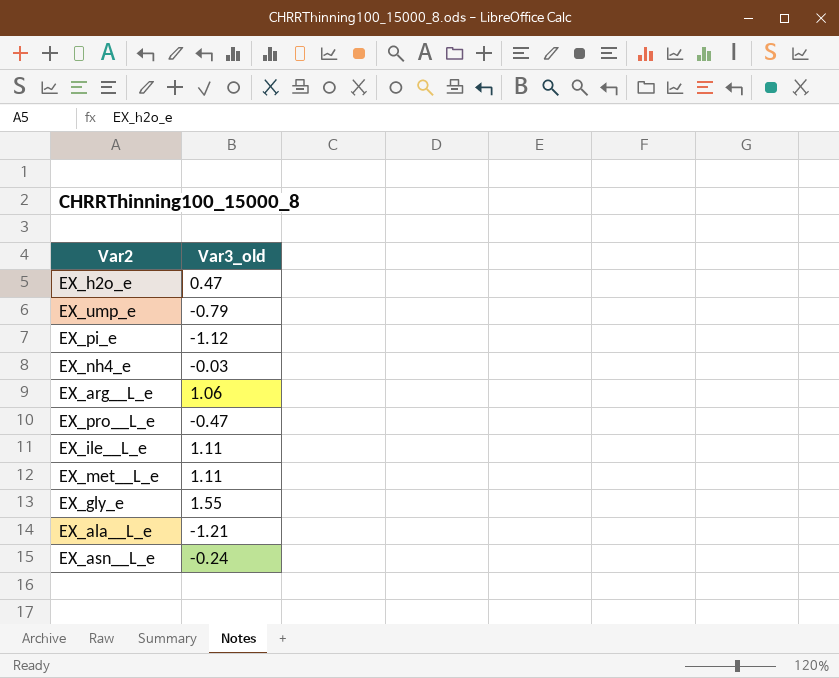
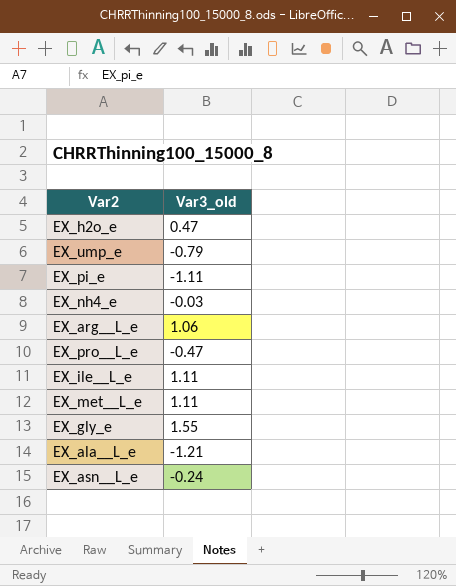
EX_pi_e | Var3_old: -1.12 -> -1.11

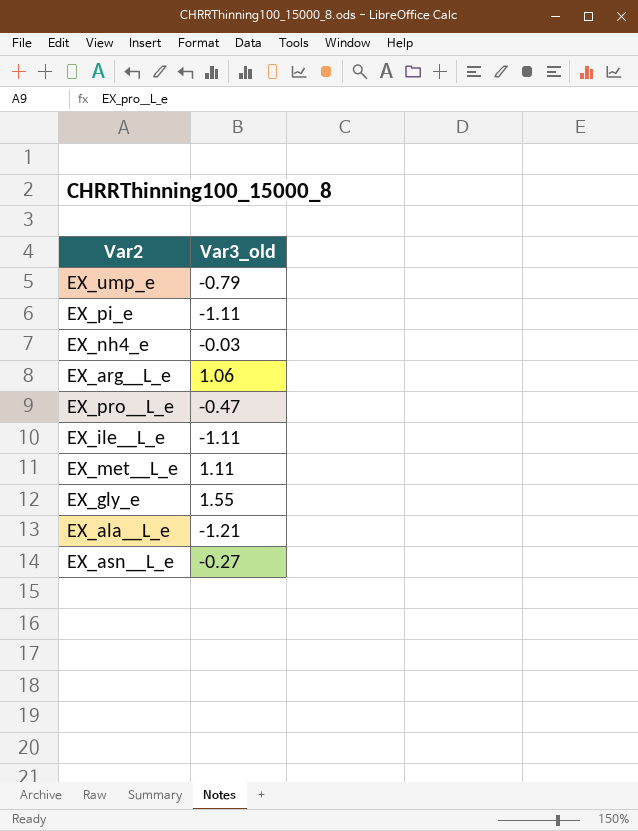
row EX_h2o_e: 0.47 -> none
EX_ile__L_e | Var3_old: 1.11 -> -1.11
EX_asn__L_e | Var3_old: -0.24 -> -0.27

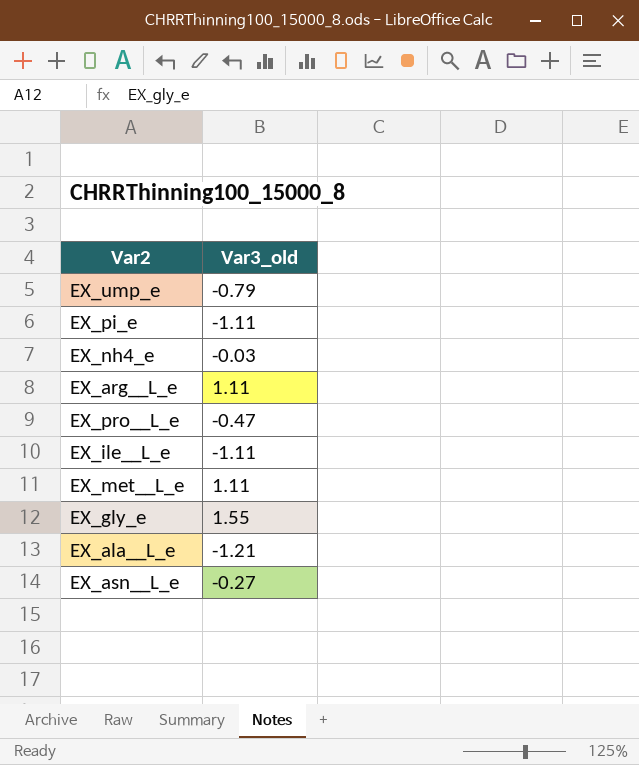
EX_arg__L_e | Var3_old: 1.06 -> 1.11

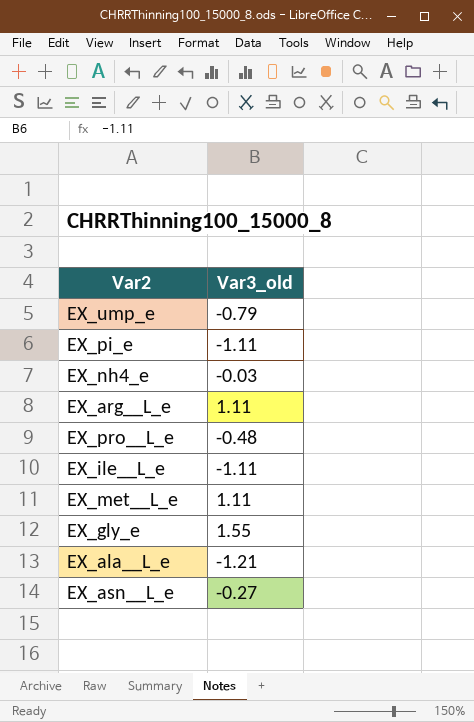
EX_pro__L_e | Var3_old: -0.47 -> -0.48

